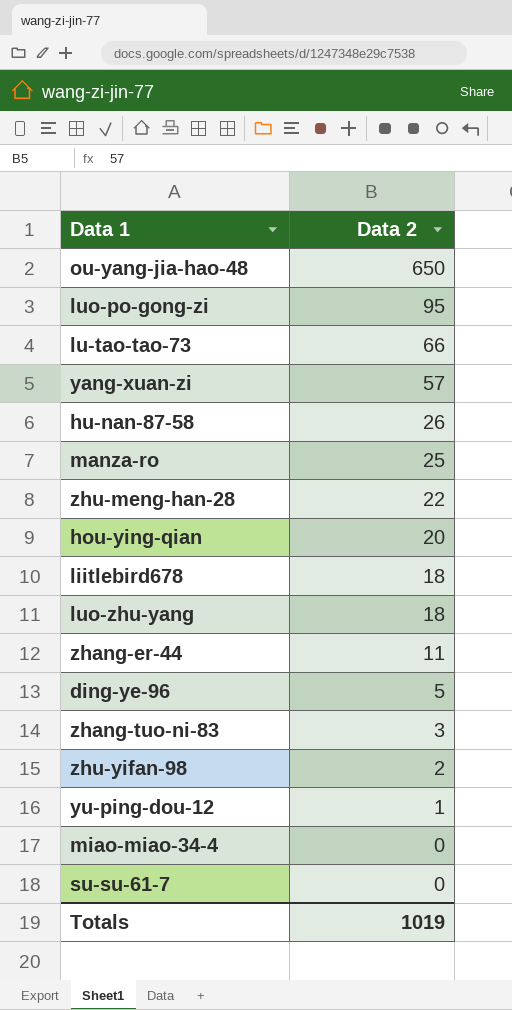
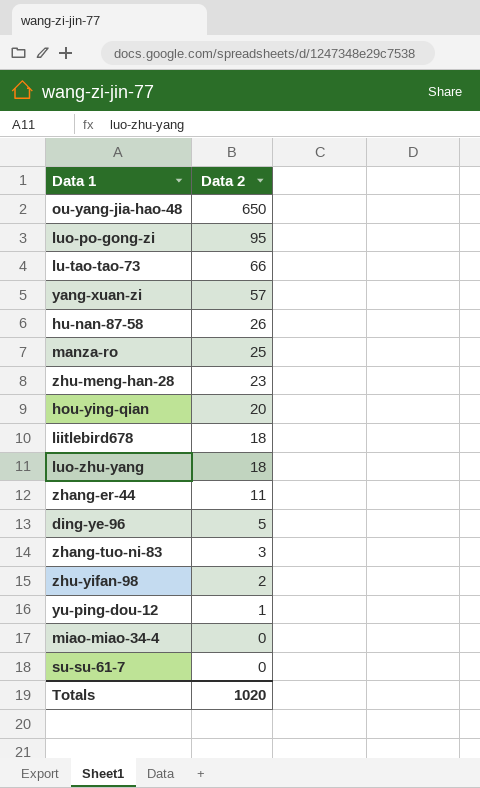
zhu-meng-han-28 | Data 2: 22 -> 23
Totals | Data 2: 1019 -> 1020

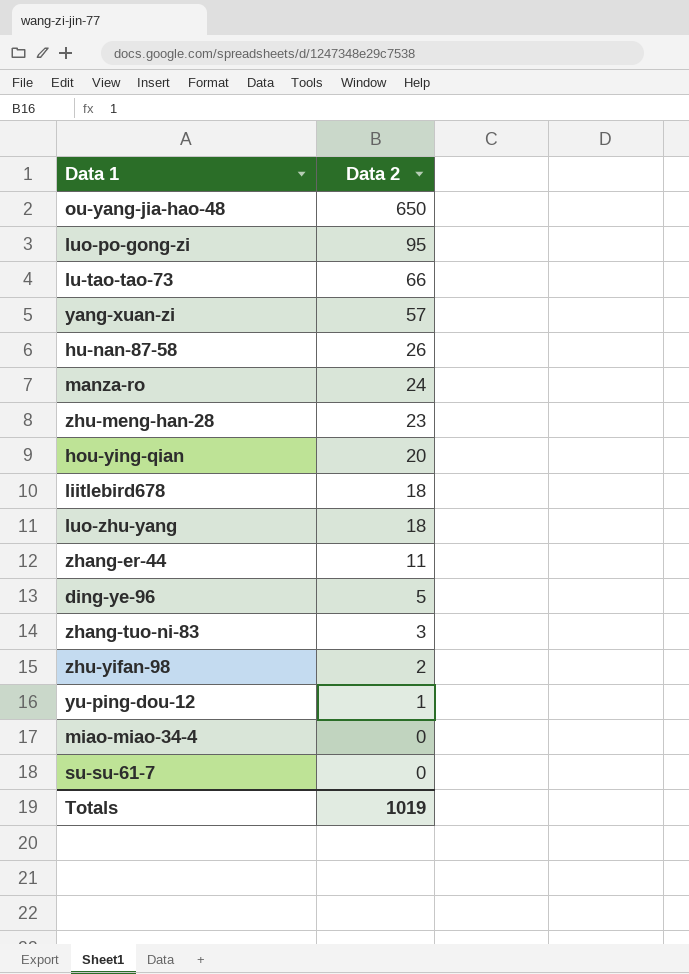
manza-ro | Data 2: 25 -> 24
Totals | Data 2: 1020 -> 1019

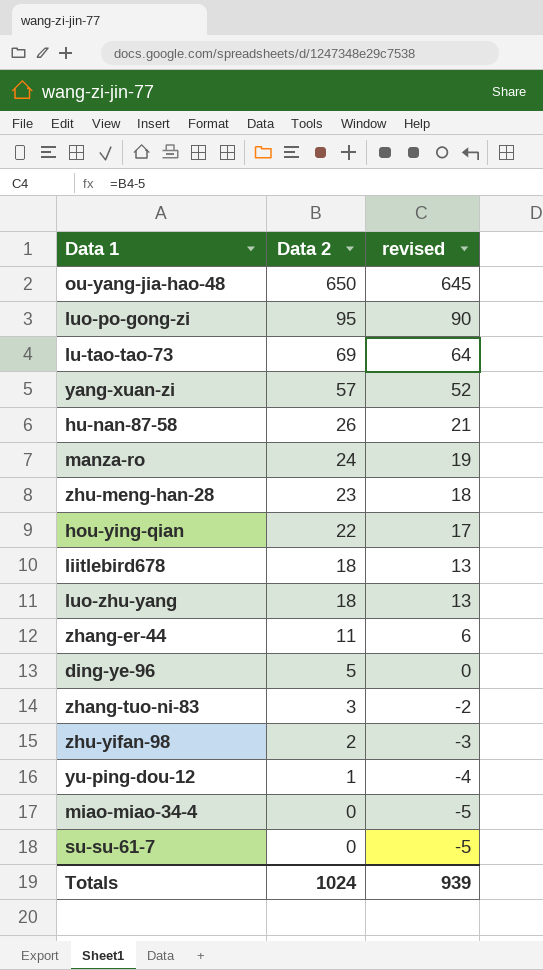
column revised | formula: none -> [Data 2] - 5
lu-tao-tao-73 | Data 2: 66 -> 69
hou-ying-qian | Data 2: 20 -> 22
Totals | Data 2: 1019 -> 1024

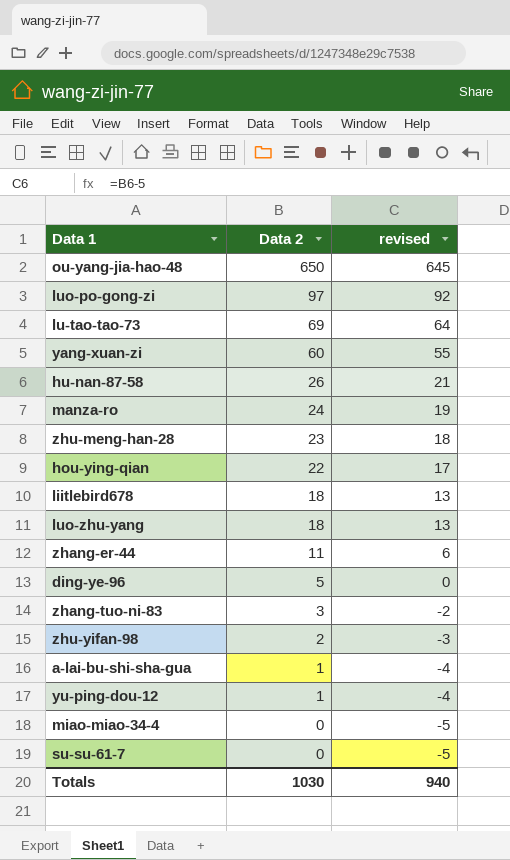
luo-po-gong-zi | Data 2: 95 -> 97
luo-po-gong-zi | revised: 90 -> 92
yang-xuan-zi | Data 2: 57 -> 60
yang-xuan-zi | revised: 52 -> 55
row a-lai-bu-shi-sha-gua: none -> 1 | -4
Totals | Data 2: 1024 -> 1030
Totals | revised: 939 -> 940

